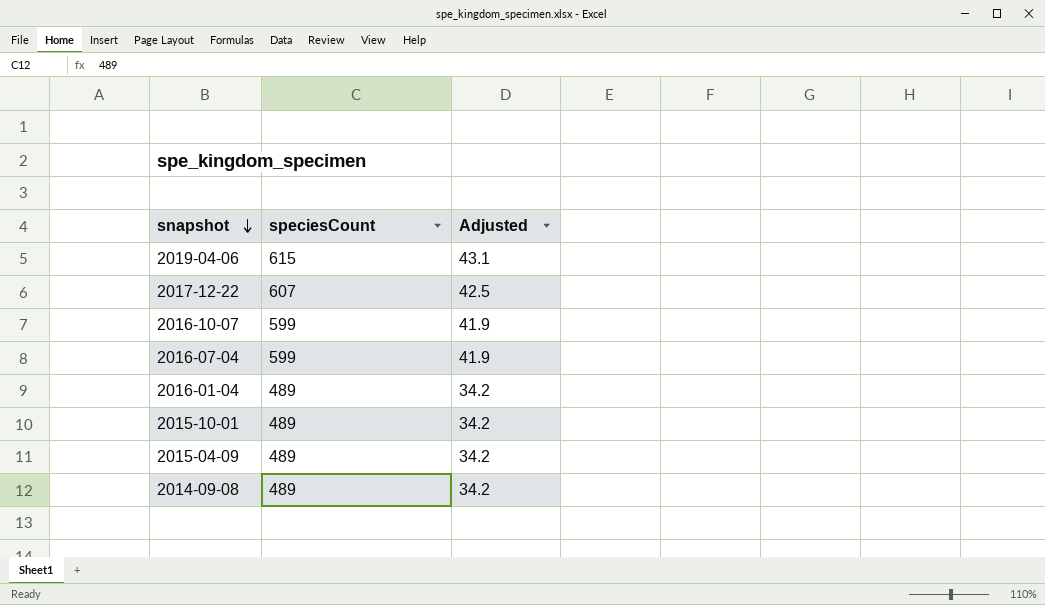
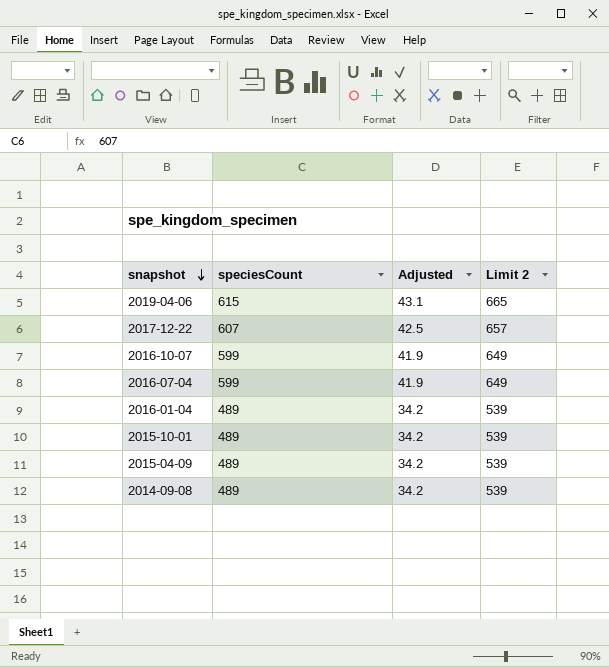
column Limit 2 | formula: none -> [speciesCount] + 50

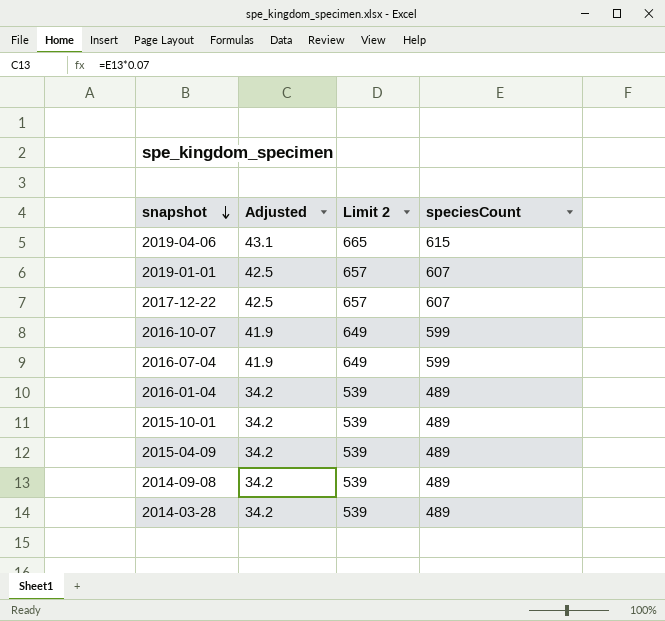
column speciesCount | position: 2 -> 4
row 2019-01-01: none -> 42.5 | 657 | 607
row 2014-03-28: none -> 34.2 | 539 | 489

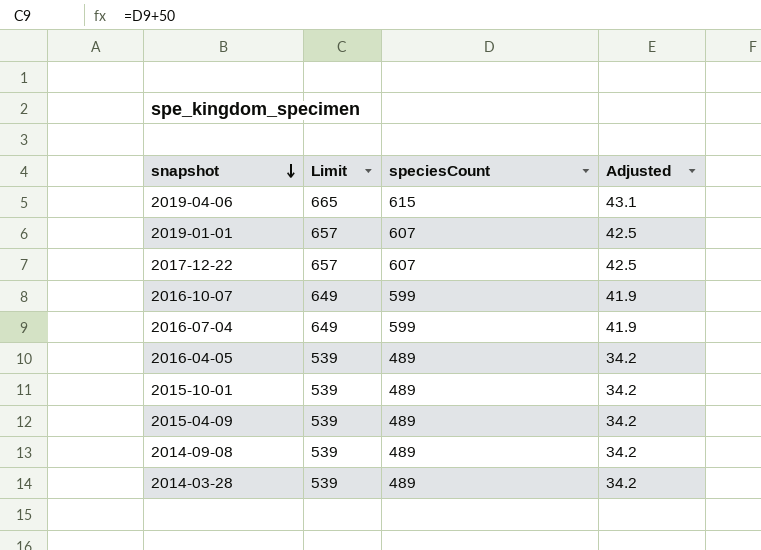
column name: Limit 2 -> Limit
column Adjusted | position: 2 -> 4
row 2016-01-04: 34.2 | 539 | 489 -> none
row 2016-04-05: none -> 539 | 489 | 34.2

